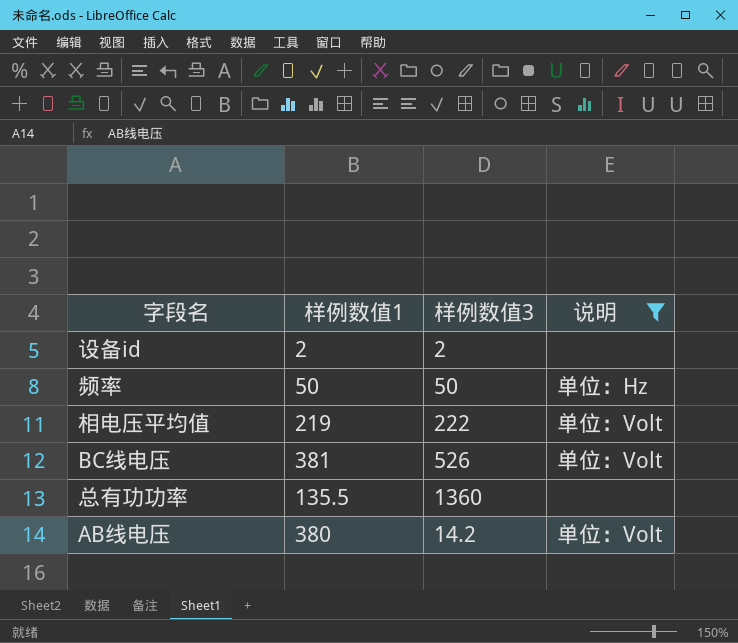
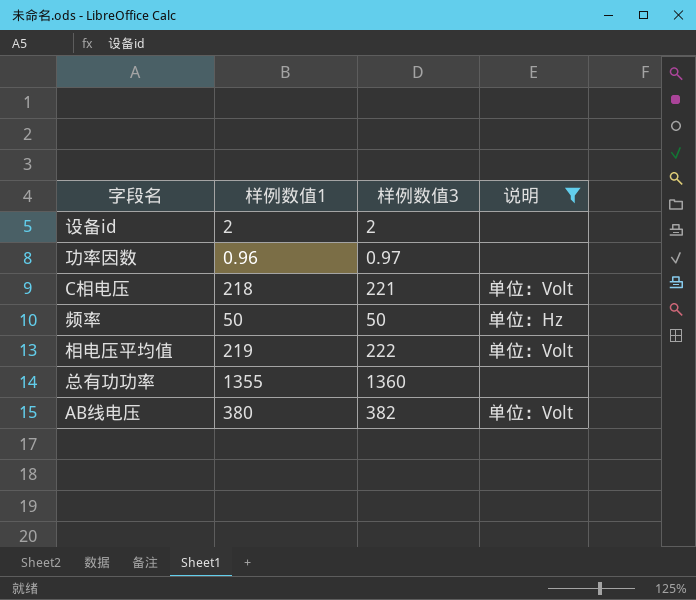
row BC线电压: 381 | 526 | 单位：Volt -> none
row 功率因数: none -> 0.96 | 0.97 | none
row C相电压: none -> 218 | 221 | 单位：Volt
总有功功率 | 样例数值1: 135.5 -> 1355
AB线电压 | 样例数值3: 14.2 -> 382

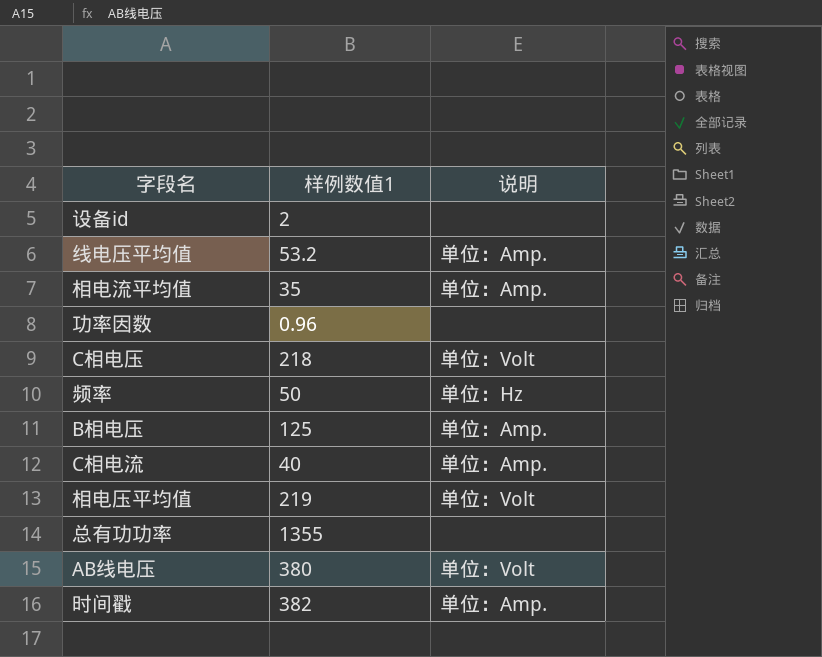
filter: 说明 != 单位：Amp. -> none
column 样例数值3 | position: 3 -> none

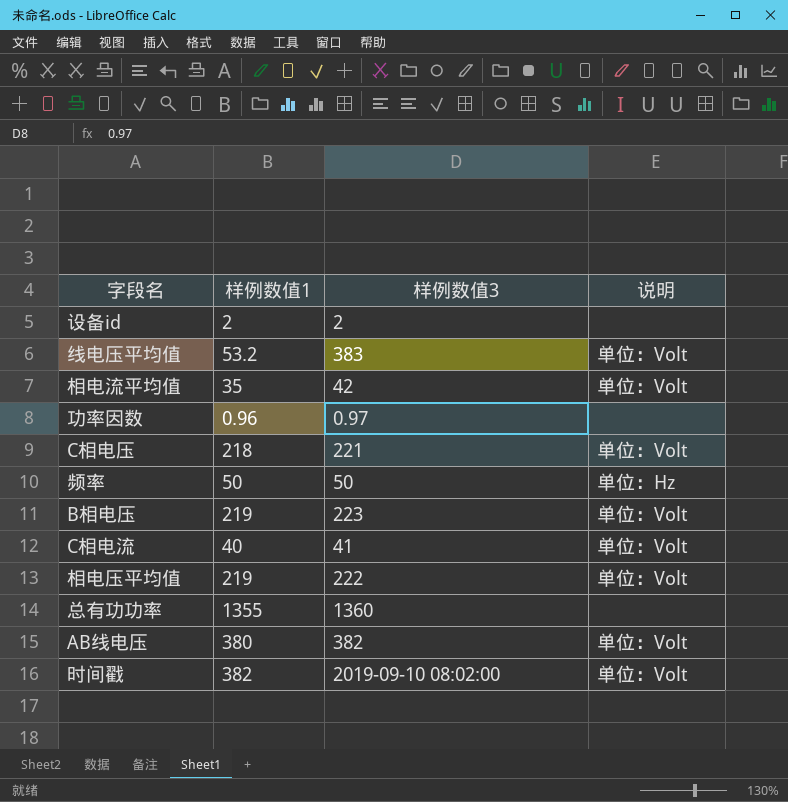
column 样例数值3 | position: none -> 3
线电压平均值 | 说明: 单位：Amp. -> 单位：Volt
相电流平均值 | 说明: 单位：Amp. -> 单位：Volt
B相电压 | 样例数值1: 125 -> 219
B相电压 | 说明: 单位：Amp. -> 单位：Volt
C相电流 | 说明: 单位：Amp. -> 单位：Volt
时间戳 | 说明: 单位：Amp. -> 单位：Volt

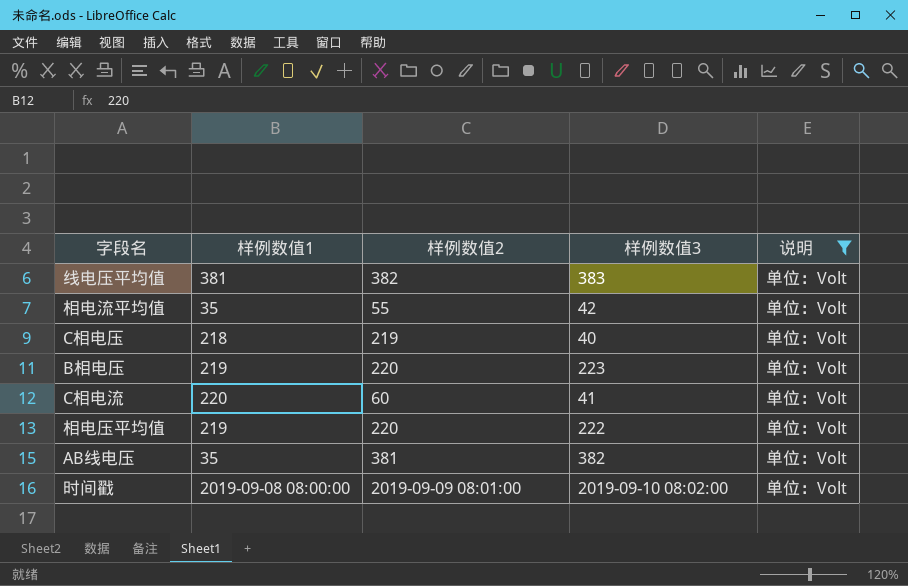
filter: none -> 说明 = 单位：Volt
column 样例数值2 | position: none -> 3
线电压平均值 | 样例数值1: 53.2 -> 381
C相电压 | 样例数值3: 221 -> 40
C相电流 | 样例数值1: 40 -> 220
AB线电压 | 样例数值1: 380 -> 35
时间戳 | 样例数值1: 382 -> 2019-09-08 08:00:00

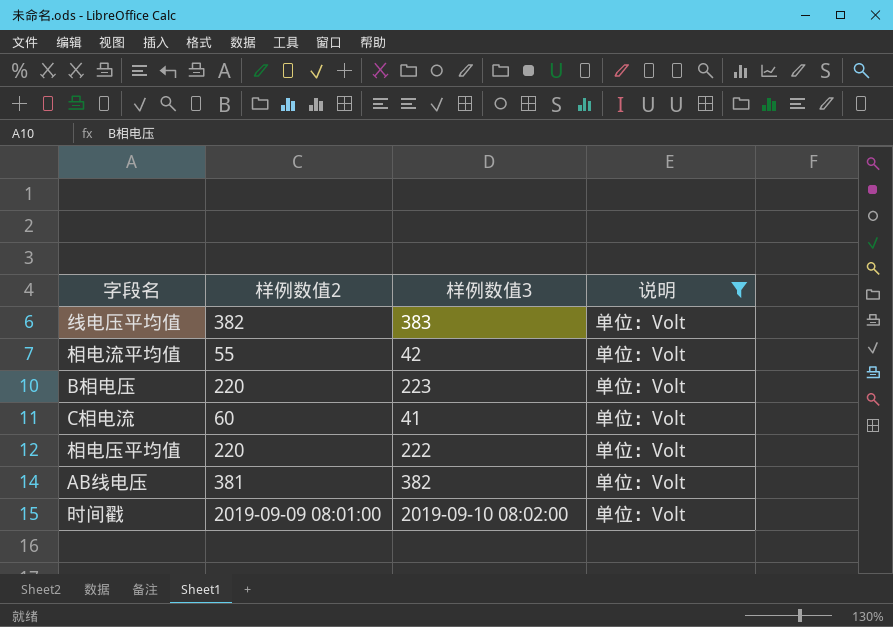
column 样例数值1 | position: 2 -> none
row C相电压: 218 | 219 | 40 | 单位：Volt -> none

